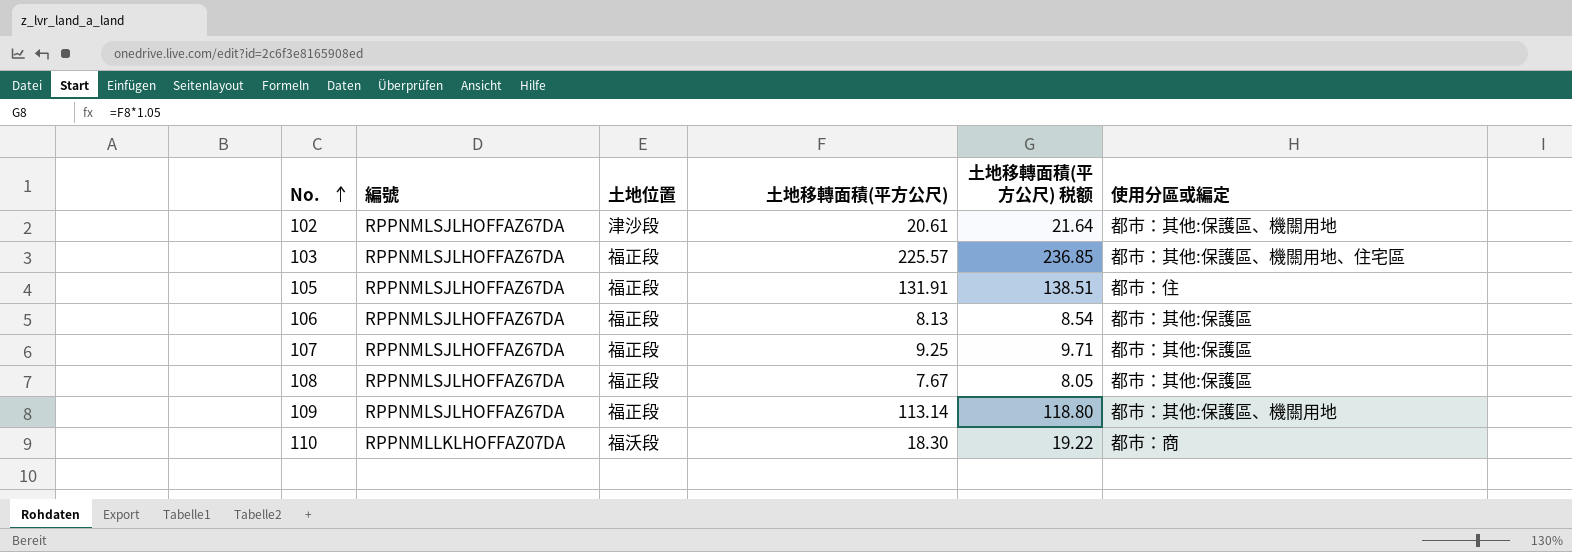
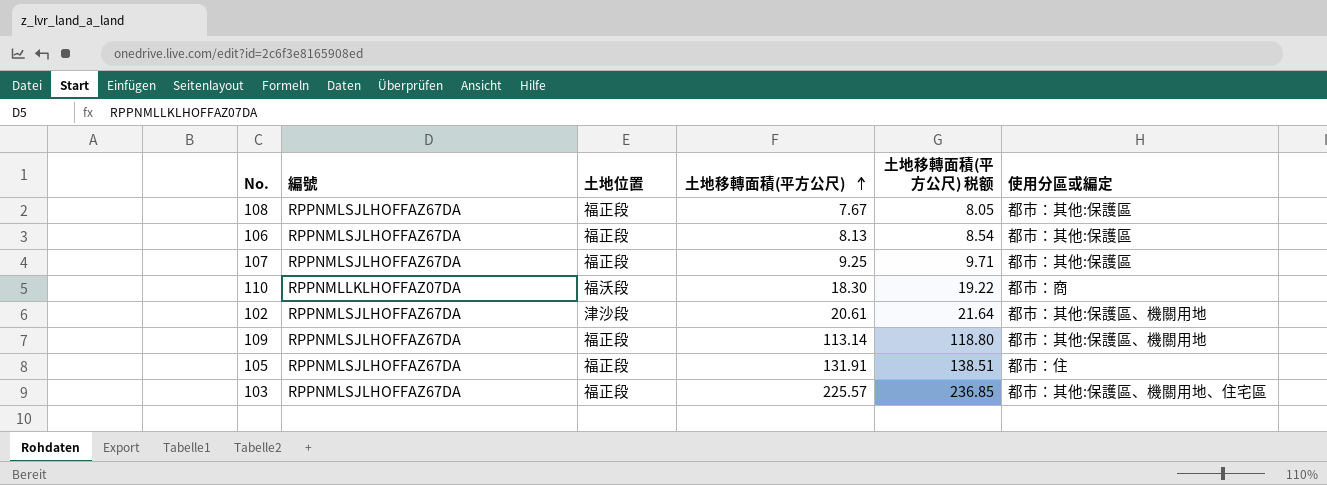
row order: No. ascending -> 土地移轉面積(平方公尺) ascending

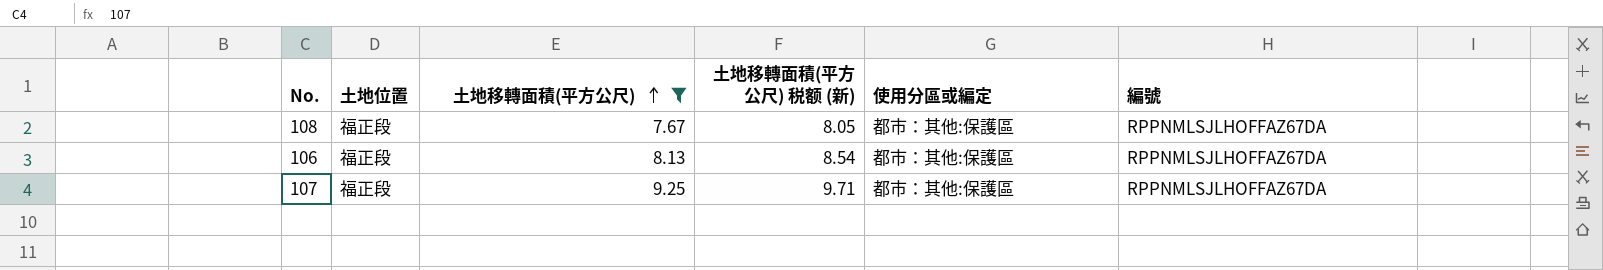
filter: none -> 土地移轉面積(平方公尺) <= 9.25
column name: 土地移轉面積(平方公尺) 税额 -> 土地移轉面積(平方公尺) 税额 (新)
column 編號 | position: 2 -> 6

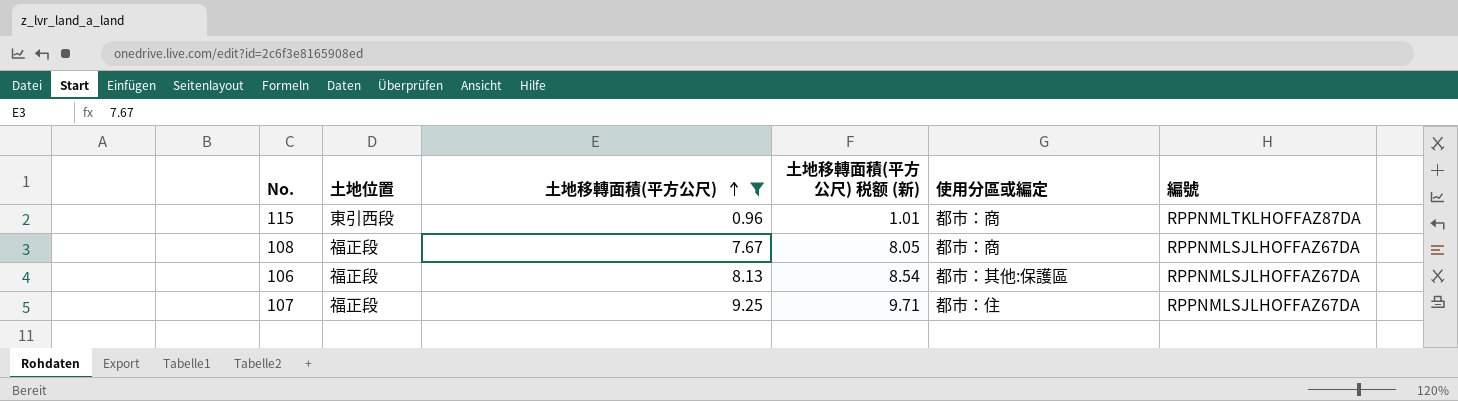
row 115: none -> 東引西段 | 0.96 | 1.01 | 都市：商 | RPPNMLTKLHOFFAZ87DA
108 | 使用分區或編定: 都市：其他:保護區 -> 都市：商
107 | 使用分區或編定: 都市：其他:保護區 -> 都市：住

